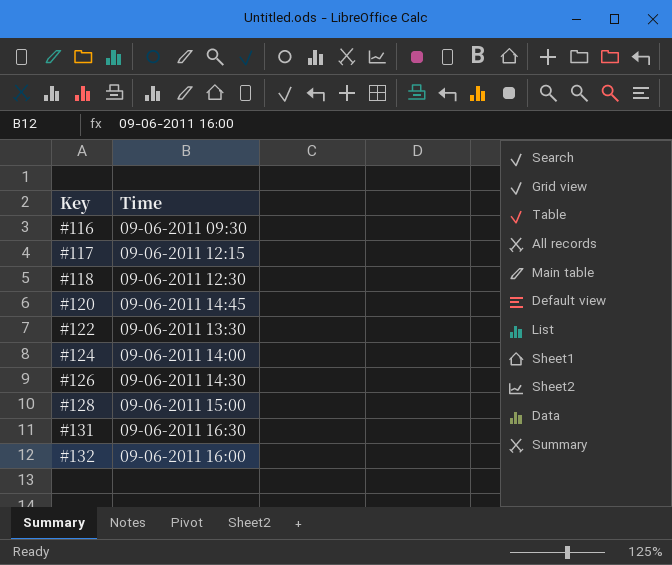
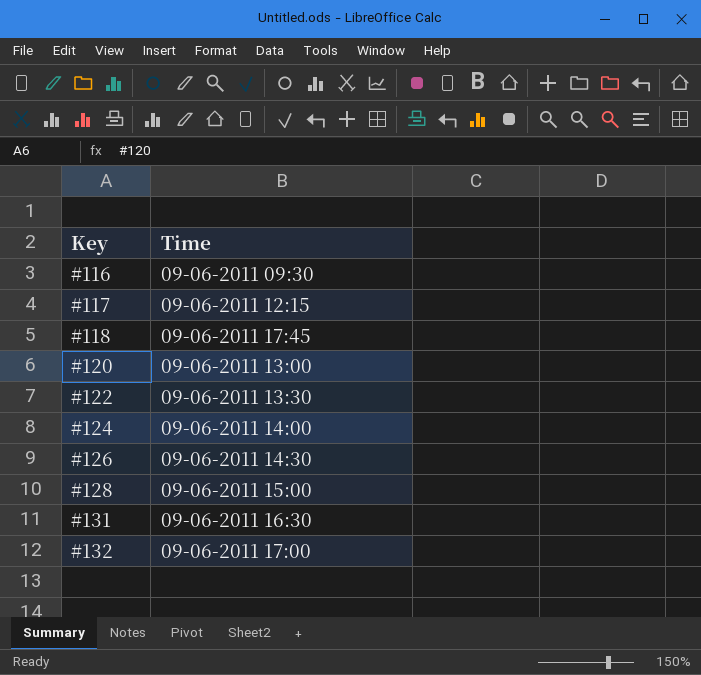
#118 | Time: 09-06-2011 12:30 -> 09-06-2011 17:45
#120 | Time: 09-06-2011 14:45 -> 09-06-2011 13:00
#132 | Time: 09-06-2011 16:00 -> 09-06-2011 17:00

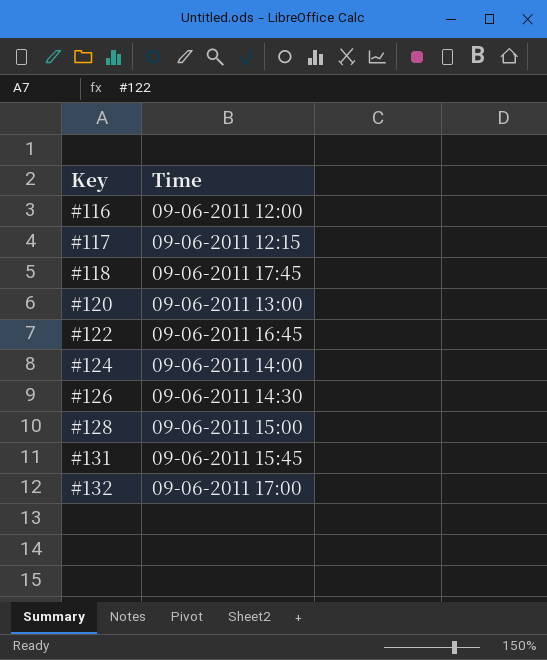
#116 | Time: 09-06-2011 09:30 -> 09-06-2011 12:00
#122 | Time: 09-06-2011 13:30 -> 09-06-2011 16:45
#131 | Time: 09-06-2011 16:30 -> 09-06-2011 15:45

